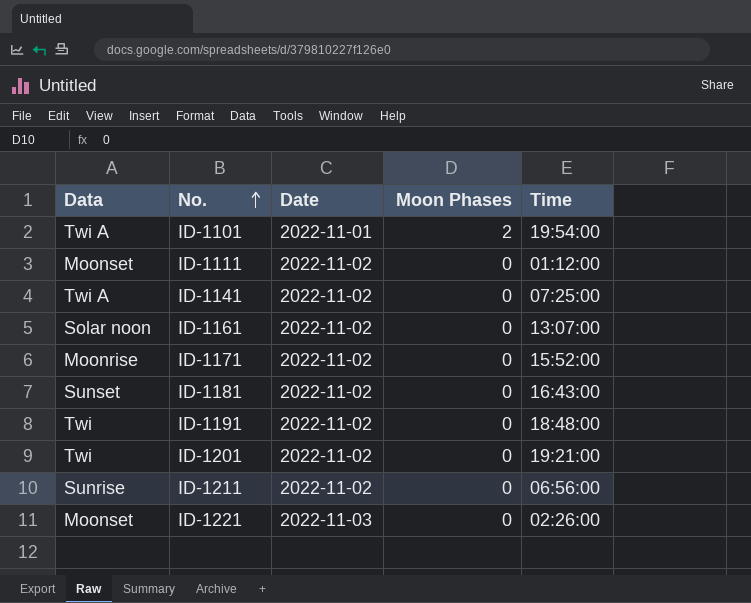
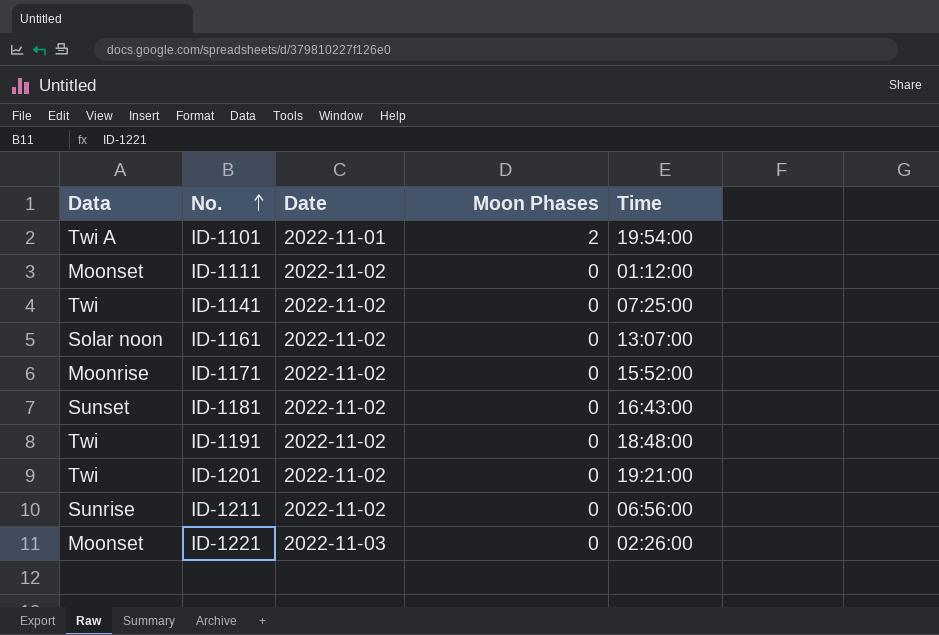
ID-1141 | Data: Twi A -> Twi

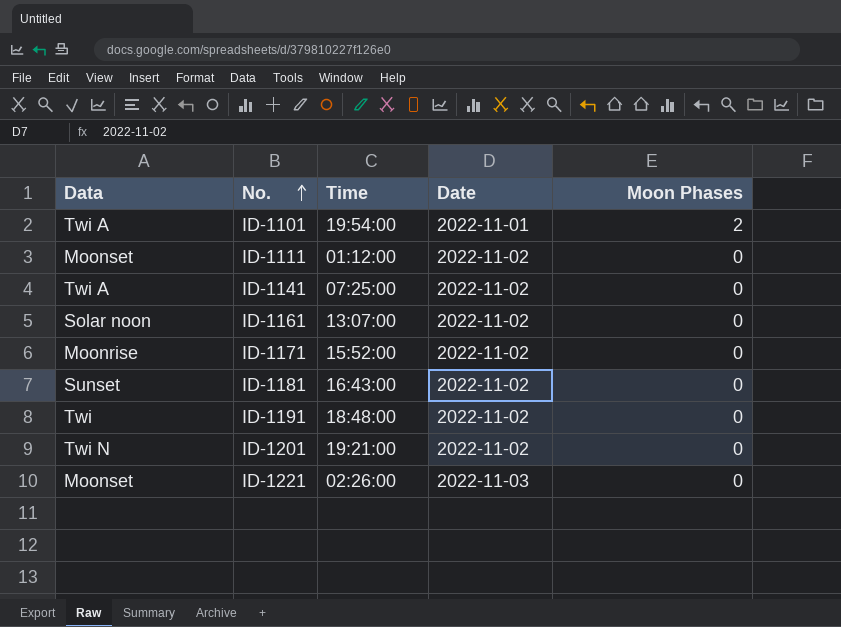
column Time | position: 5 -> 3
row ID-1211: Sunrise | 2022-11-02 | 0 | 06:56:00 -> none
ID-1141 | Data: Twi -> Twi A
ID-1201 | Data: Twi -> Twi N

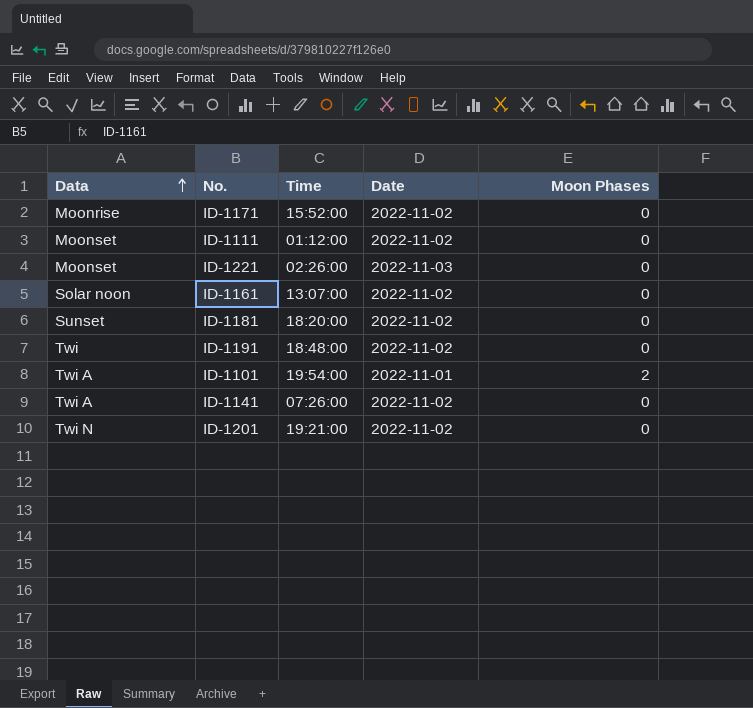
row order: No. ascending -> Data ascending
ID-1181 | Time: 16:43:00 -> 18:20:00
ID-1141 | Time: 07:25:00 -> 07:26:00

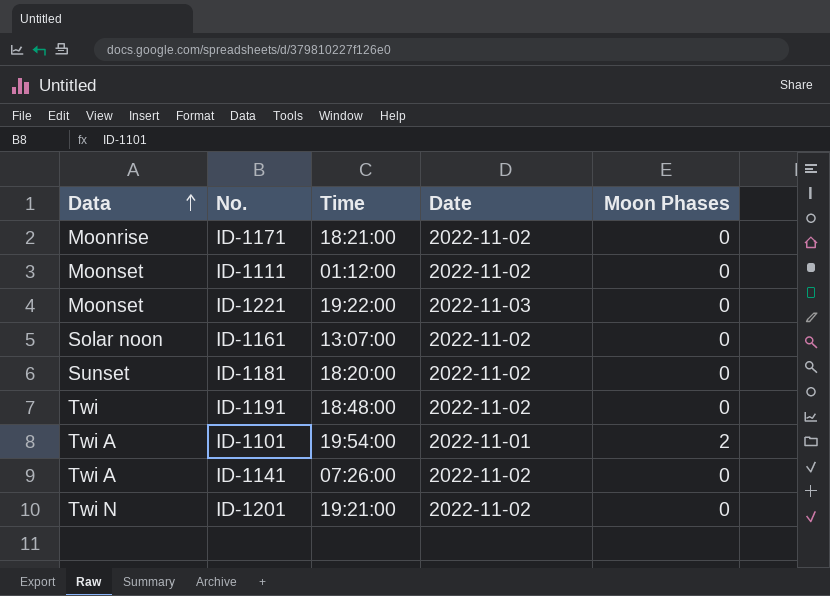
ID-1171 | Time: 15:52:00 -> 18:21:00
ID-1221 | Time: 02:26:00 -> 19:22:00

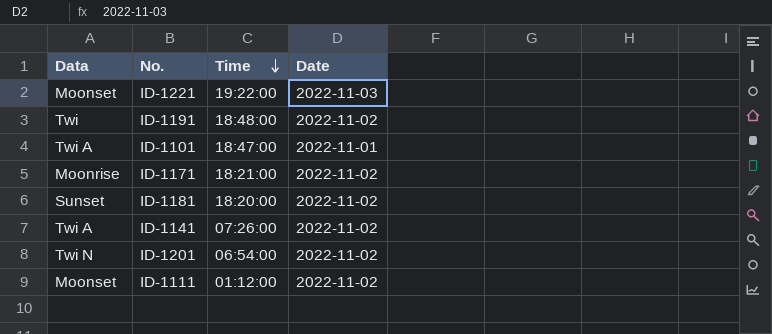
row order: Data ascending -> Time descending
column Moon Phases | position: 5 -> none
row ID-1161: Solar noon | 13:07:00 | 2022-11-02 | 0 -> none
ID-1101 | Time: 19:54:00 -> 18:47:00
ID-1201 | Time: 19:21:00 -> 06:54:00

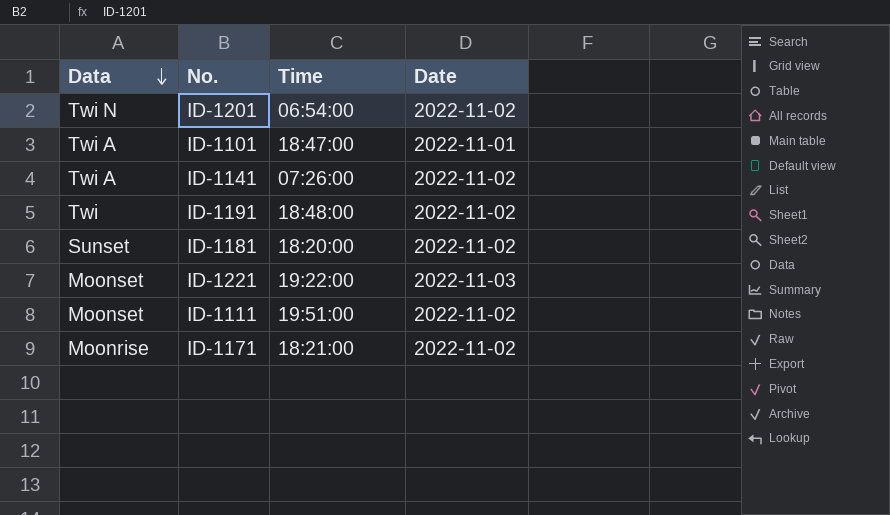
row order: Time descending -> Data descending
ID-1111 | Time: 01:12:00 -> 19:51:00

